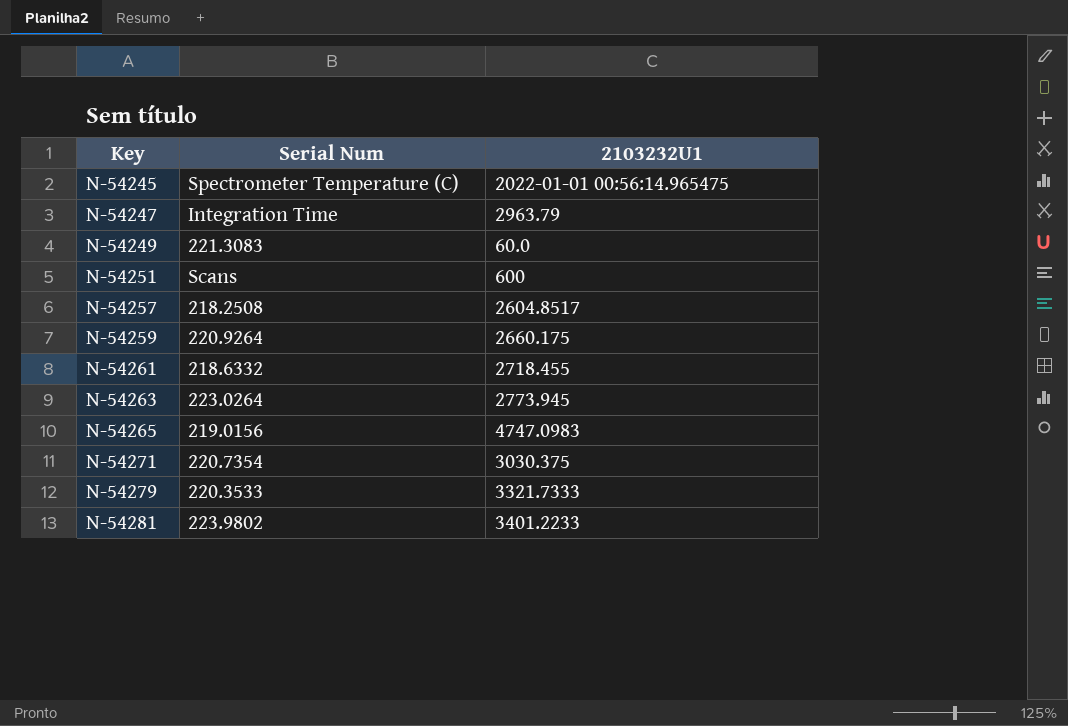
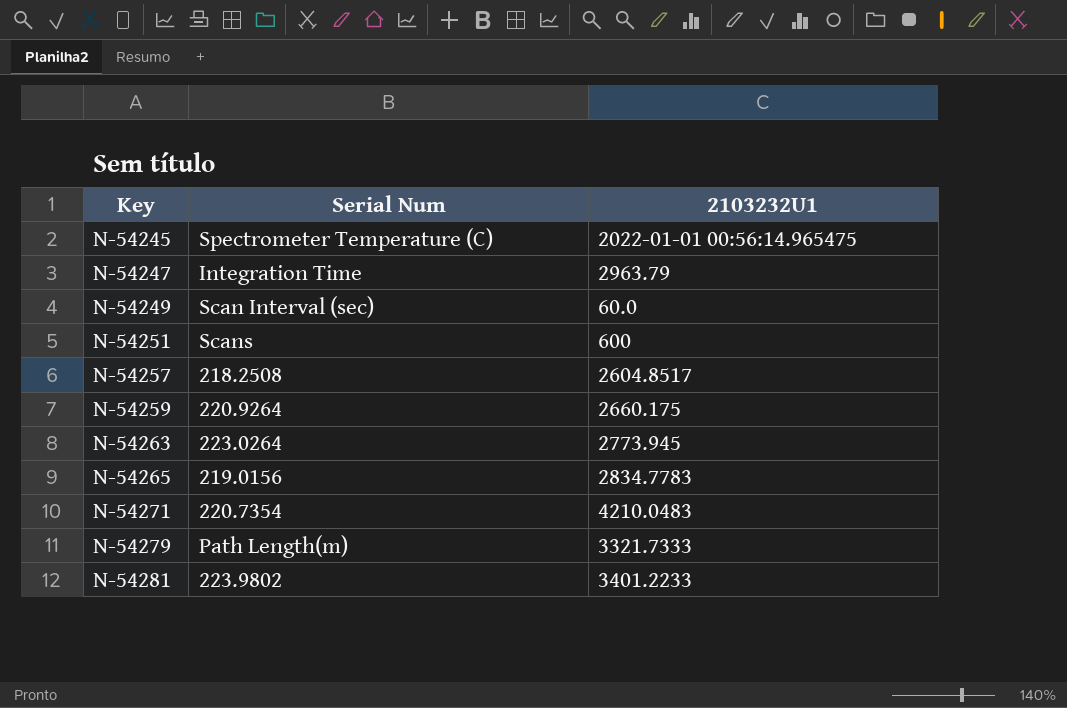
row N-54261: 218.6332 | 2718.455 -> none
N-54249 | Serial Num: 221.3083 -> Scan Interval (sec)
N-54265 | 2103232U1: 4747.0983 -> 2834.7783
N-54271 | 2103232U1: 3030.375 -> 4210.0483
N-54279 | Serial Num: 220.3533 -> Path Length(m)

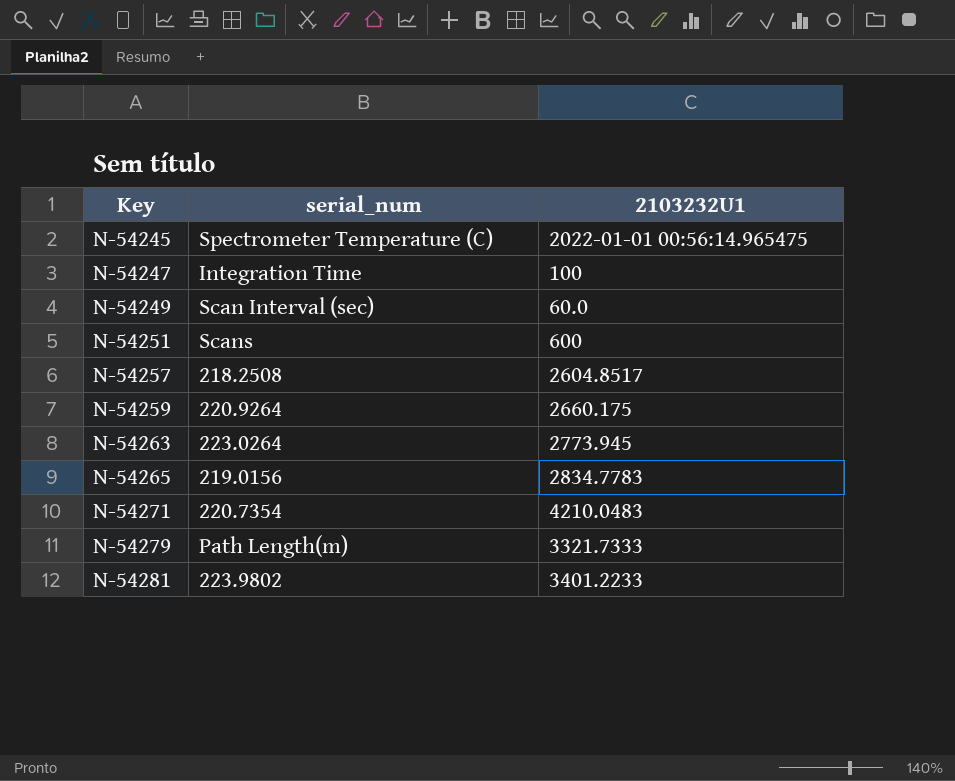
column name: Serial Num -> serial_num
N-54247 | 2103232U1: 2963.79 -> 100

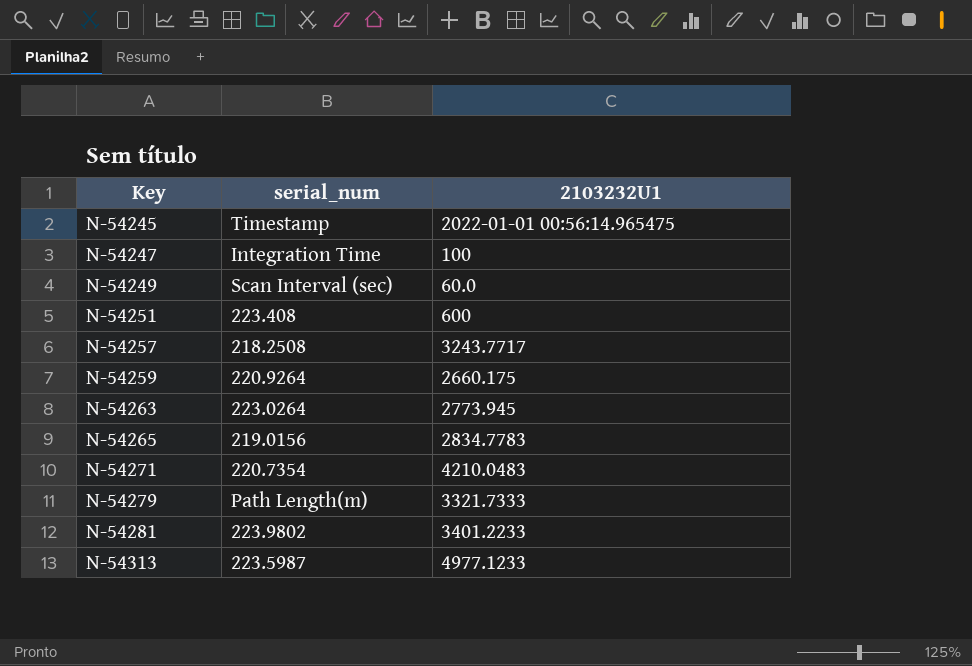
N-54245 | serial_num: Spectrometer Temperature (C) -> Timestamp
N-54251 | serial_num: Scans -> 223.408
N-54257 | 2103232U1: 2604.8517 -> 3243.7717
row N-54313: none -> 223.5987 | 4977.1233

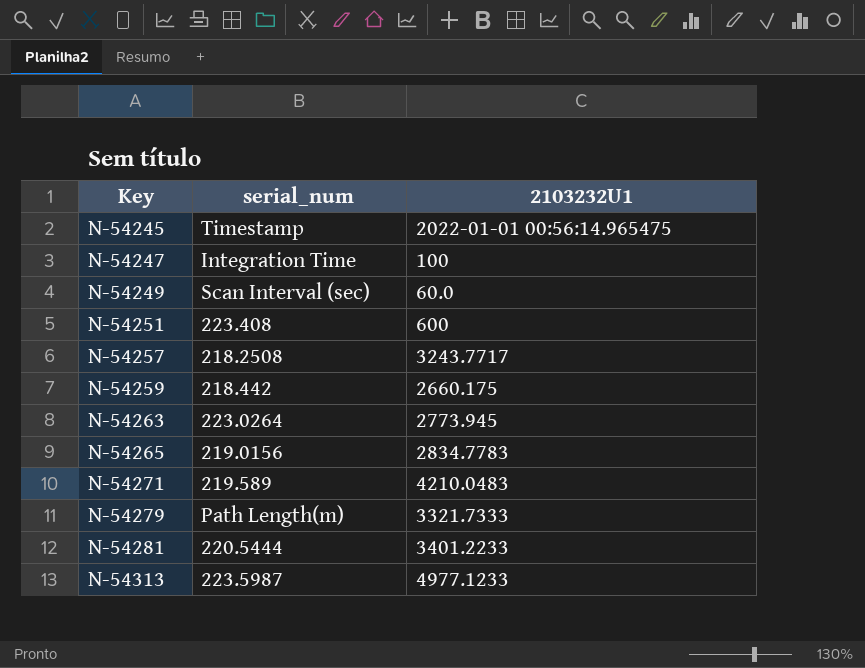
N-54259 | serial_num: 220.9264 -> 218.442
N-54271 | serial_num: 220.7354 -> 219.589
N-54281 | serial_num: 223.9802 -> 220.5444

